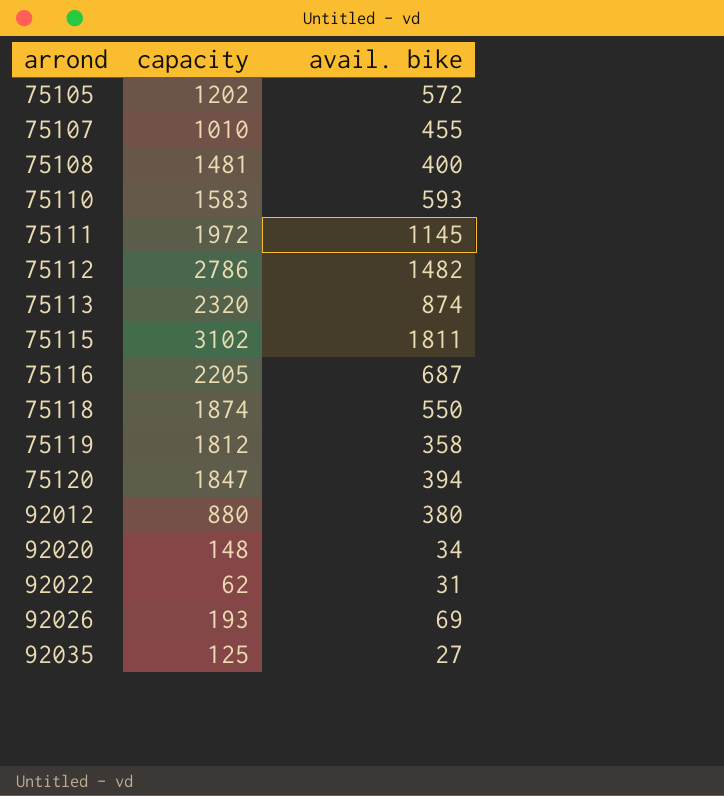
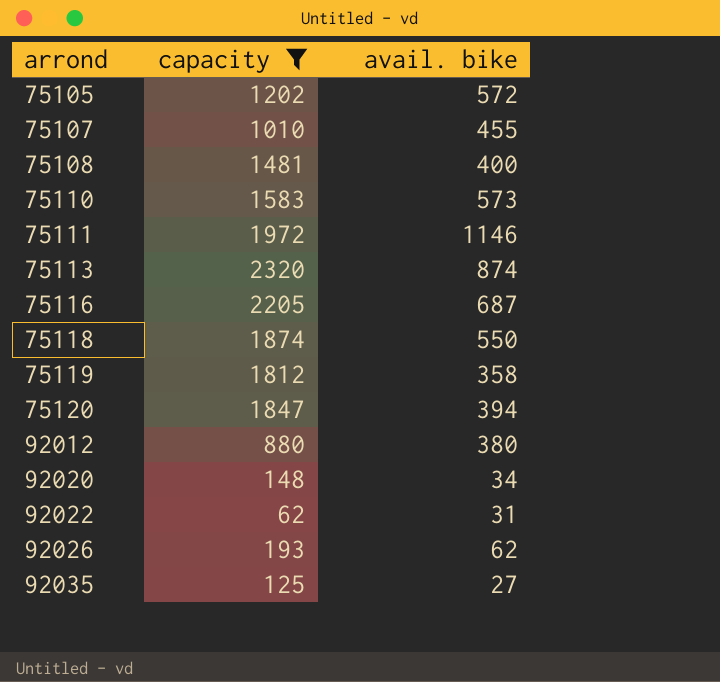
filter: none -> capacity <= 2320
75110 | avail. bike: 593 -> 573
75111 | avail. bike: 1145 -> 1146
92026 | avail. bike: 69 -> 62

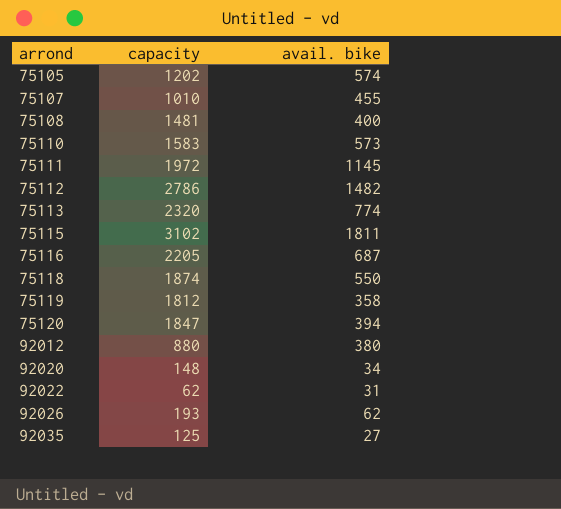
filter: capacity <= 2320 -> none
75105 | avail. bike: 572 -> 574
75111 | avail. bike: 1146 -> 1145
75113 | avail. bike: 874 -> 774

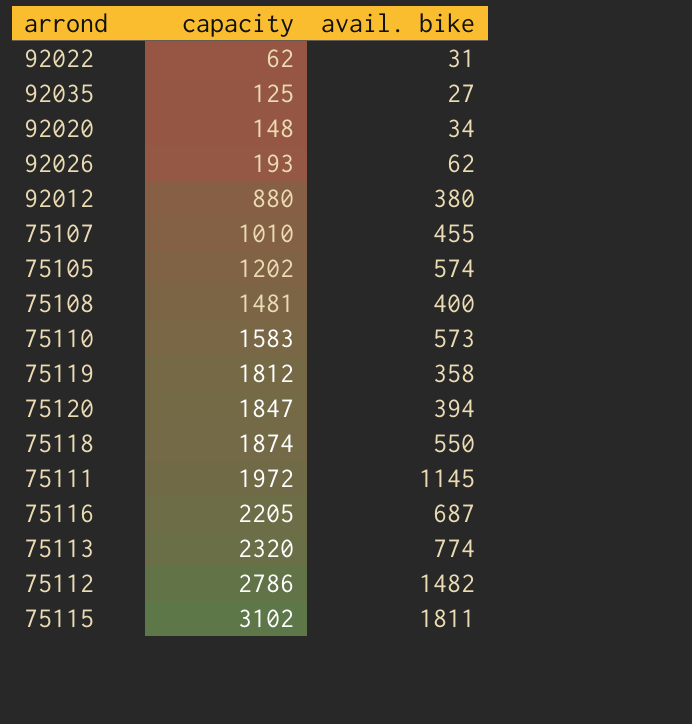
row order: arrond ascending -> capacity ascending

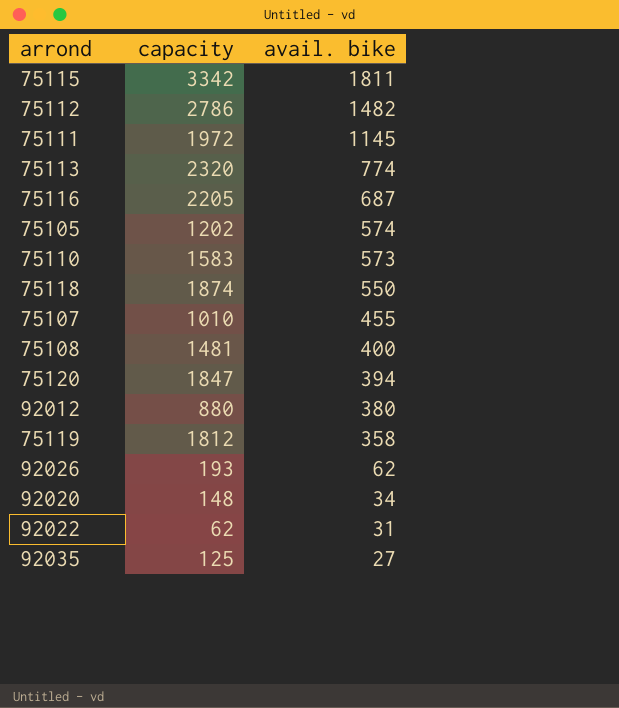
row order: capacity ascending -> avail. bike descending
75115 | capacity: 3102 -> 3342

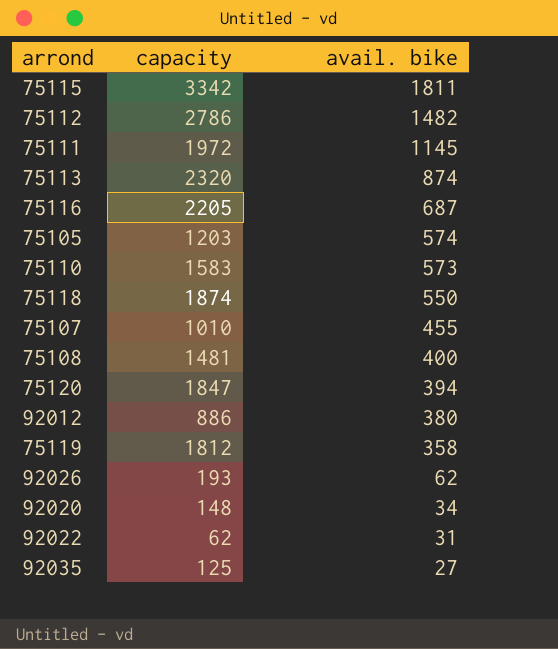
75113 | avail. bike: 774 -> 874
75105 | capacity: 1202 -> 1203
92012 | capacity: 880 -> 886

